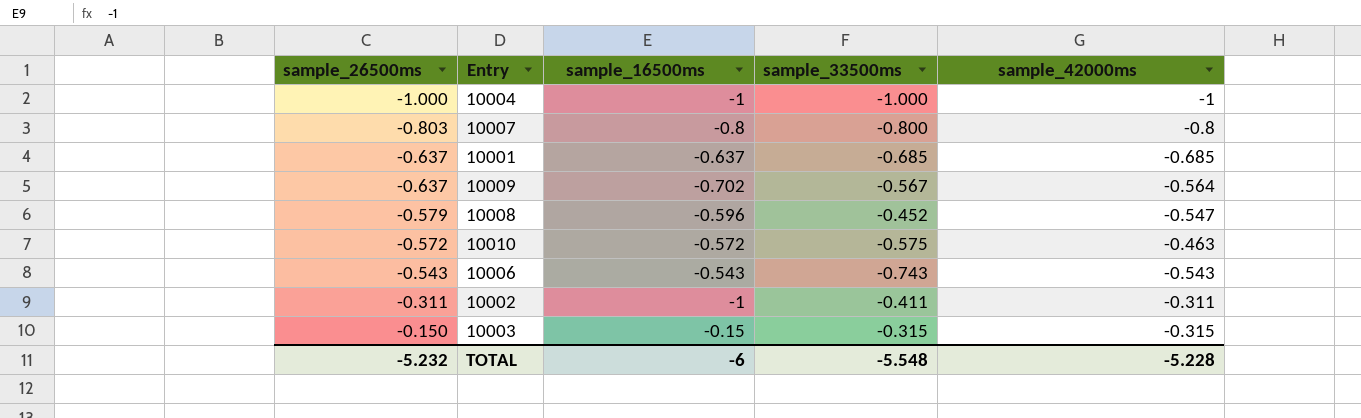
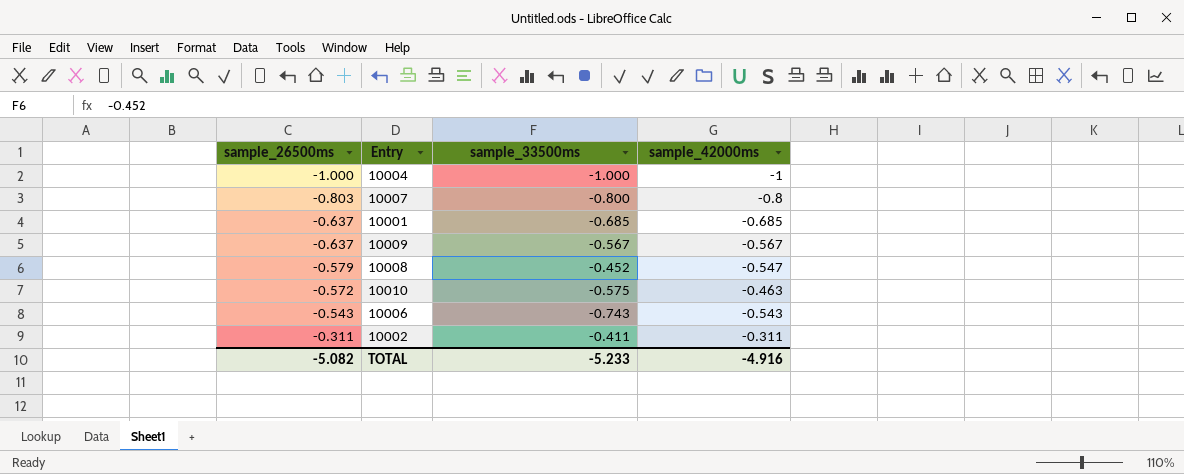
column sample_16500ms | position: 3 -> none
row 10003: -0.150 | -0.15 | -0.315 | -0.315 -> none
10009 | sample_42000ms: -0.564 -> -0.567
TOTAL | sample_26500ms: -5.232 -> -5.082
TOTAL | sample_33500ms: -5.548 -> -5.233
TOTAL | sample_42000ms: -5.228 -> -4.916

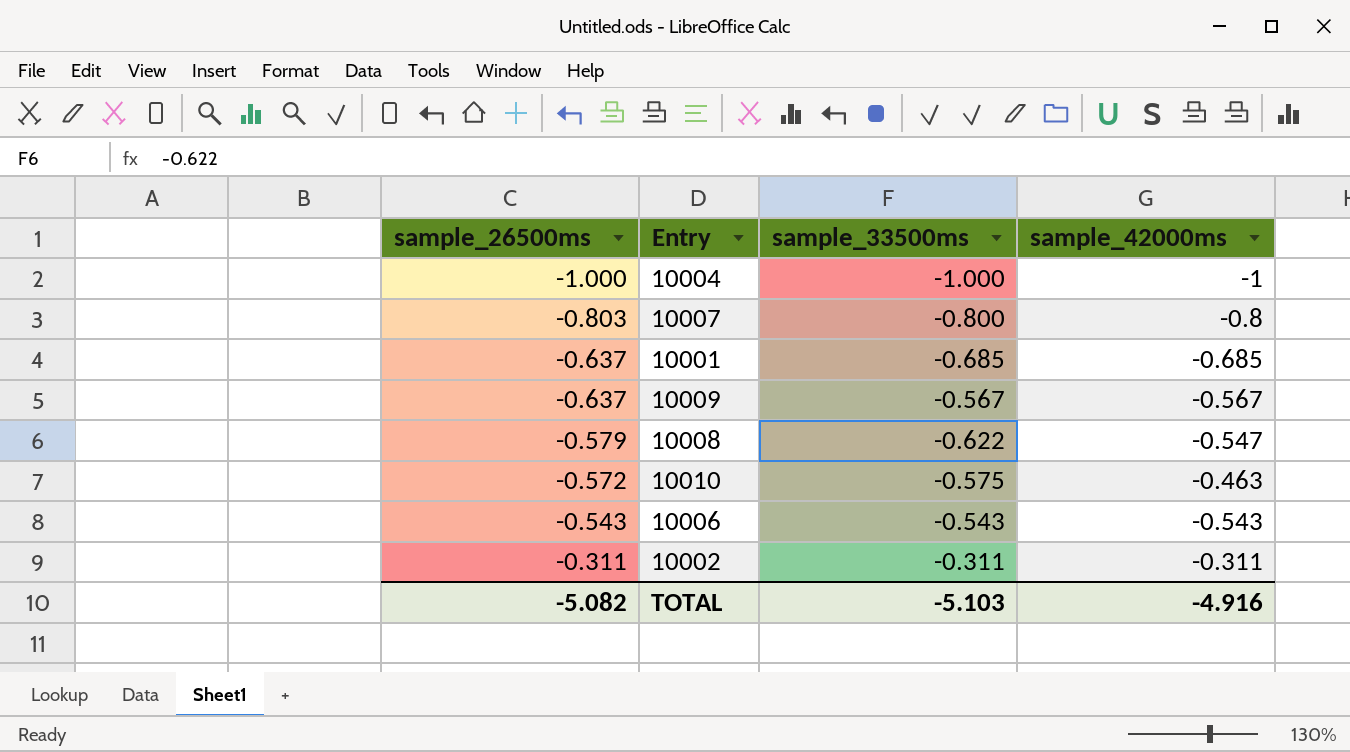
10008 | sample_33500ms: -0.452 -> -0.622
10006 | sample_33500ms: -0.743 -> -0.543
10002 | sample_33500ms: -0.411 -> -0.311
TOTAL | sample_33500ms: -5.233 -> -5.103

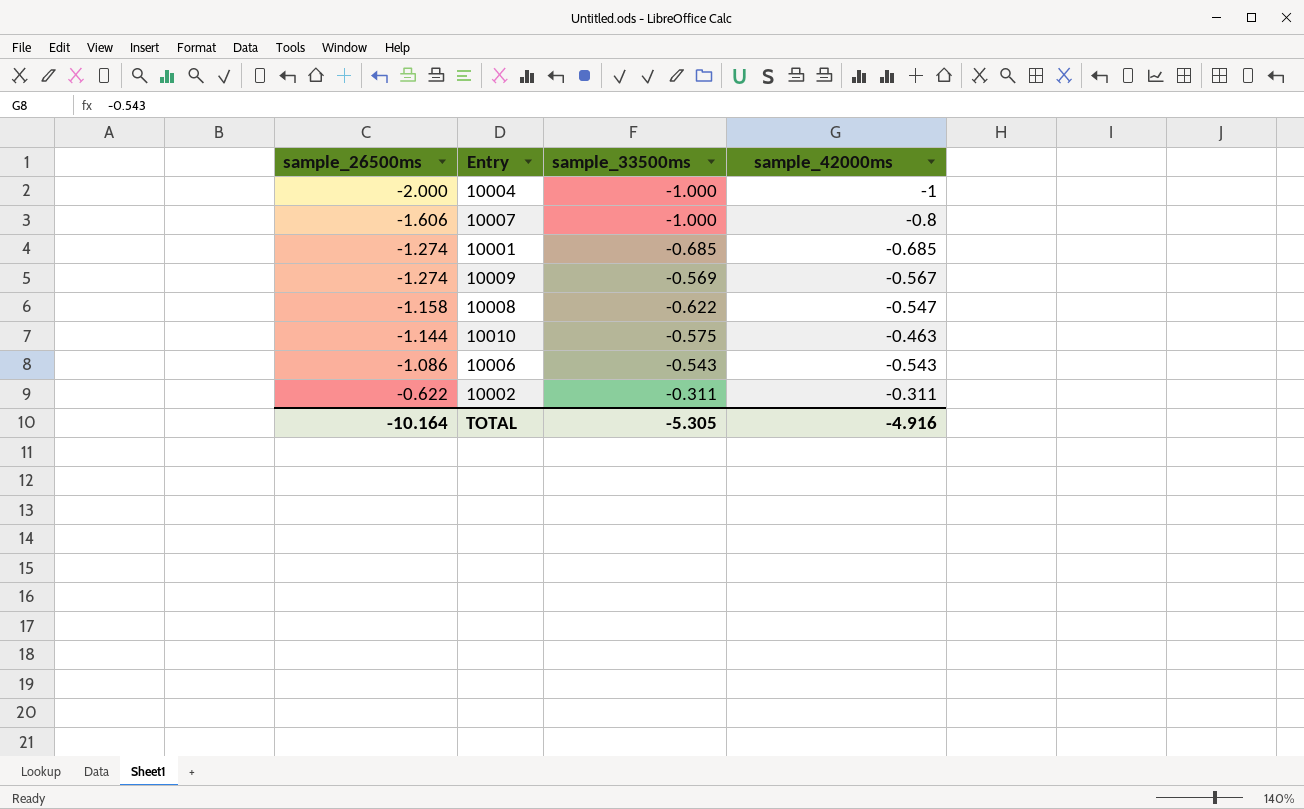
10004 | sample_26500ms: -1.000 -> -2.000
10007 | sample_26500ms: -0.803 -> -1.606
10007 | sample_33500ms: -0.800 -> -1.000
10001 | sample_26500ms: -0.637 -> -1.274
10009 | sample_26500ms: -0.637 -> -1.274
10009 | sample_33500ms: -0.567 -> -0.569
10008 | sample_26500ms: -0.579 -> -1.158
10010 | sample_26500ms: -0.572 -> -1.144
10006 | sample_26500ms: -0.543 -> -1.086
10002 | sample_26500ms: -0.311 -> -0.622
TOTAL | sample_26500ms: -5.082 -> -10.164
TOTAL | sample_33500ms: -5.103 -> -5.305

